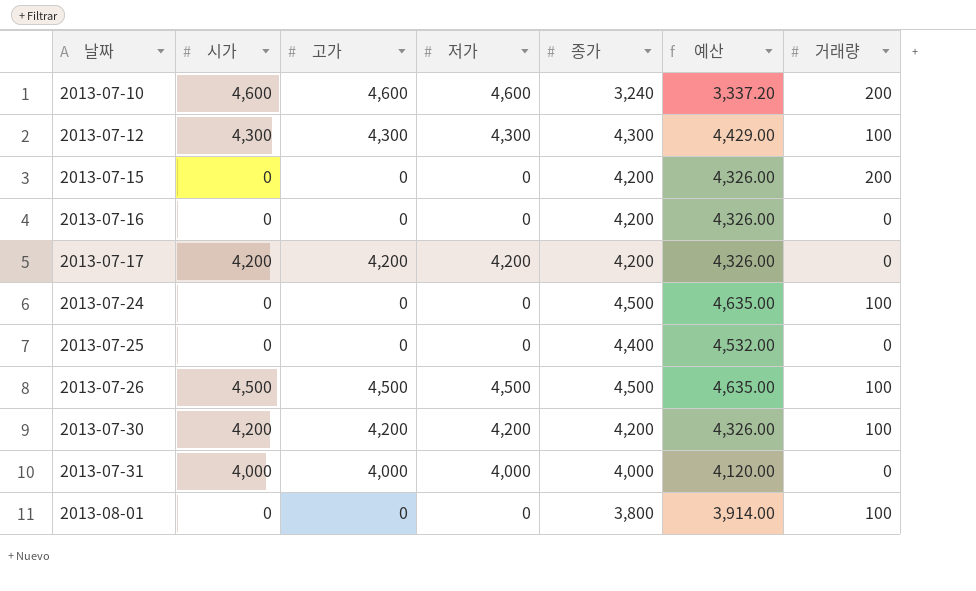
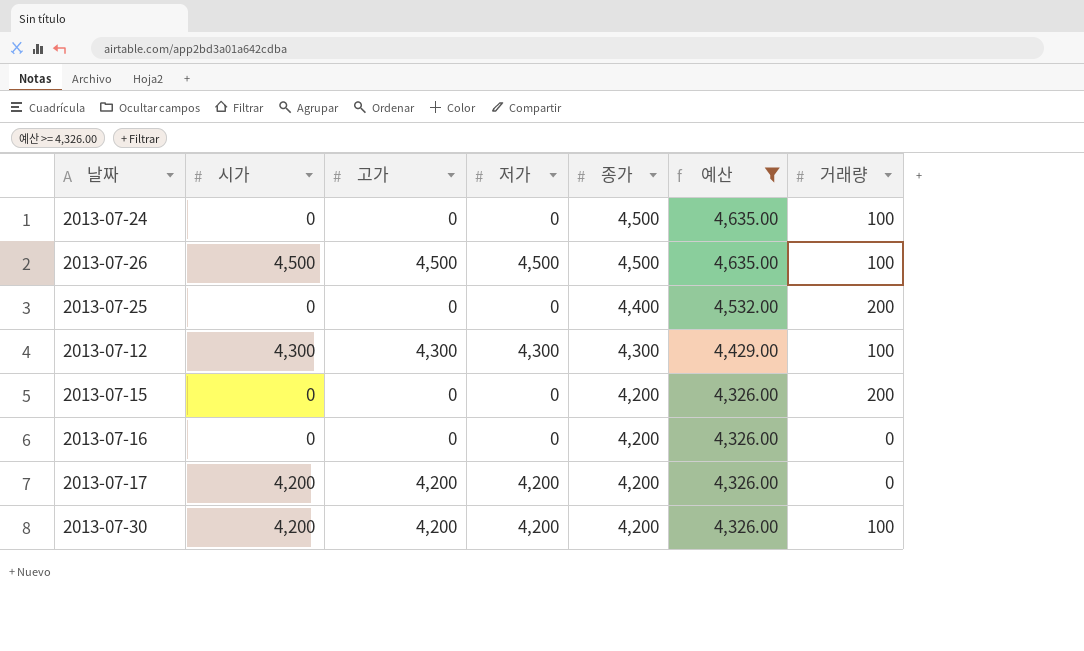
filter: none -> 예산 >= 4,326.00
row order: 날짜 ascending -> 종가 descending
2013-07-25 | 거래량: 0 -> 200

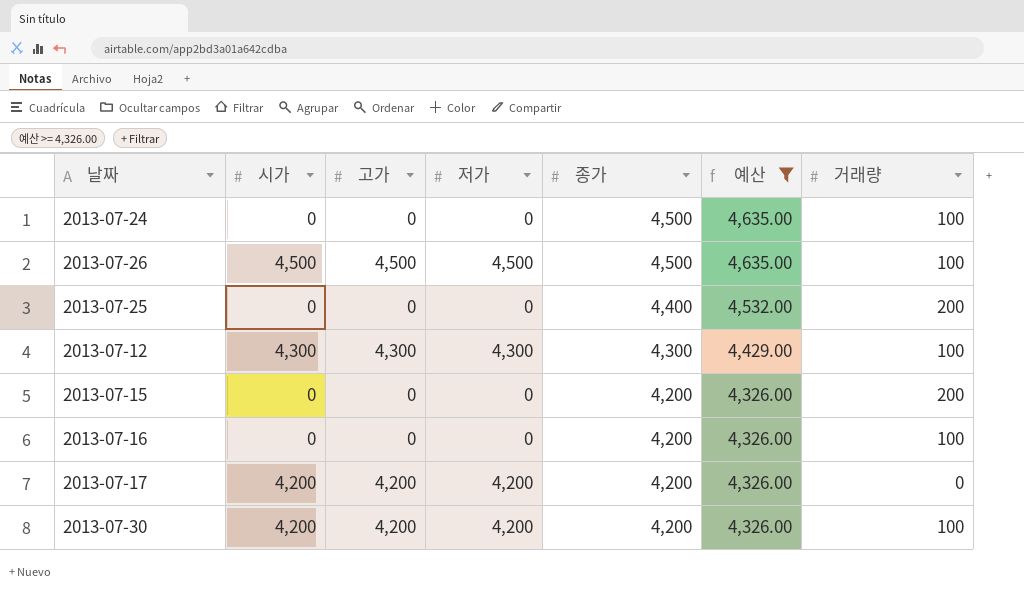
2013-07-16 | 거래량: 0 -> 100

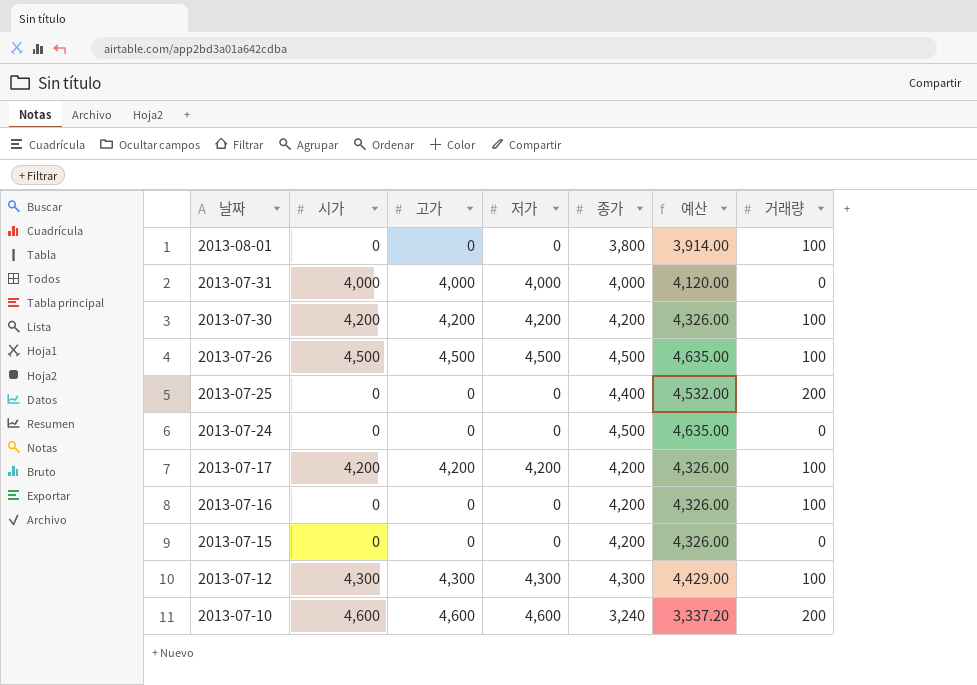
filter: 예산 >= 4,326.00 -> none
row order: 종가 descending -> 날짜 descending
2013-07-24 | 거래량: 100 -> 0
2013-07-17 | 거래량: 0 -> 100
2013-07-15 | 거래량: 200 -> 0

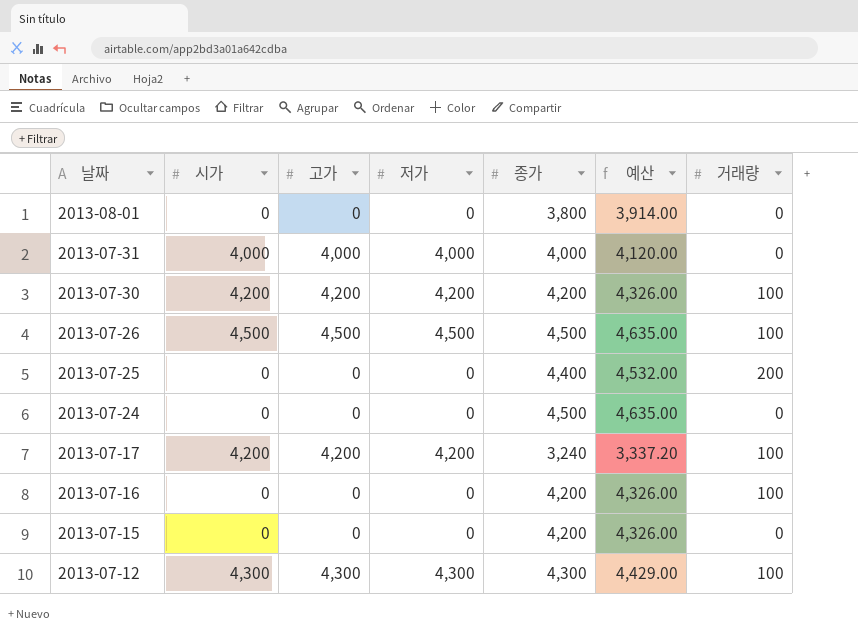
row 2013-07-10: 4,600 | 4,600 | 4,600 | 3,240 | 3,337.20 | 200 -> none
2013-08-01 | 거래량: 100 -> 0
2013-07-17 | 종가: 4,200 -> 3,240
2013-07-17 | 예산: 4,326.00 -> 3,337.20

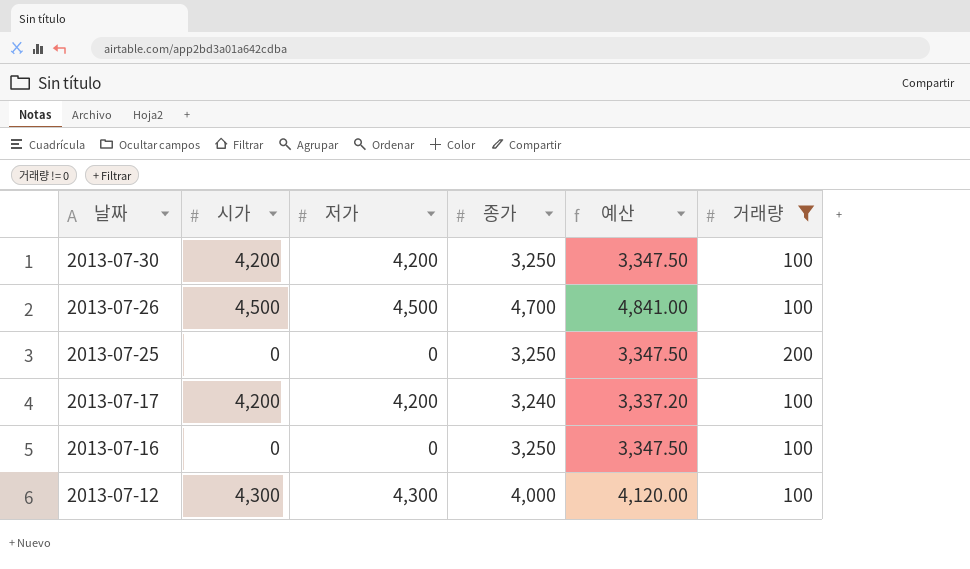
filter: none -> 거래량 != 0
column 고가 | position: 3 -> none
2013-07-30 | 종가: 4,200 -> 3,250
2013-07-30 | 예산: 4,326.00 -> 3,347.50
2013-07-26 | 종가: 4,500 -> 4,700
2013-07-26 | 예산: 4,635.00 -> 4,841.00
2013-07-25 | 종가: 4,400 -> 3,250
2013-07-25 | 예산: 4,532.00 -> 3,347.50
2013-07-16 | 종가: 4,200 -> 3,250
2013-07-16 | 예산: 4,326.00 -> 3,347.50
2013-07-12 | 종가: 4,300 -> 4,000
2013-07-12 | 예산: 4,429.00 -> 4,120.00

